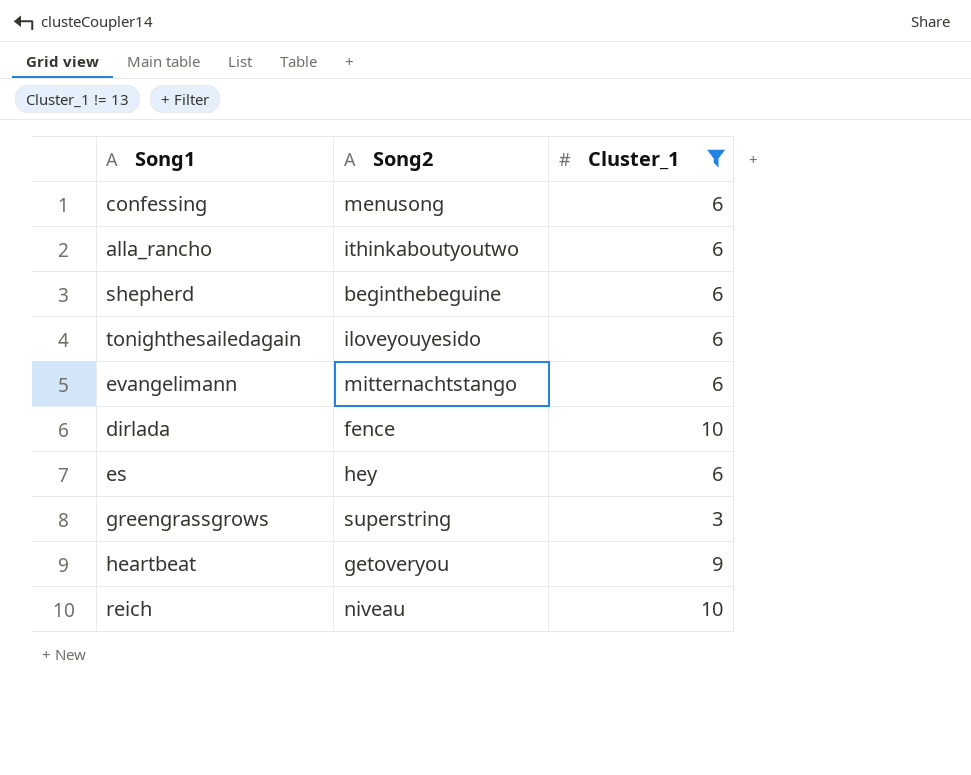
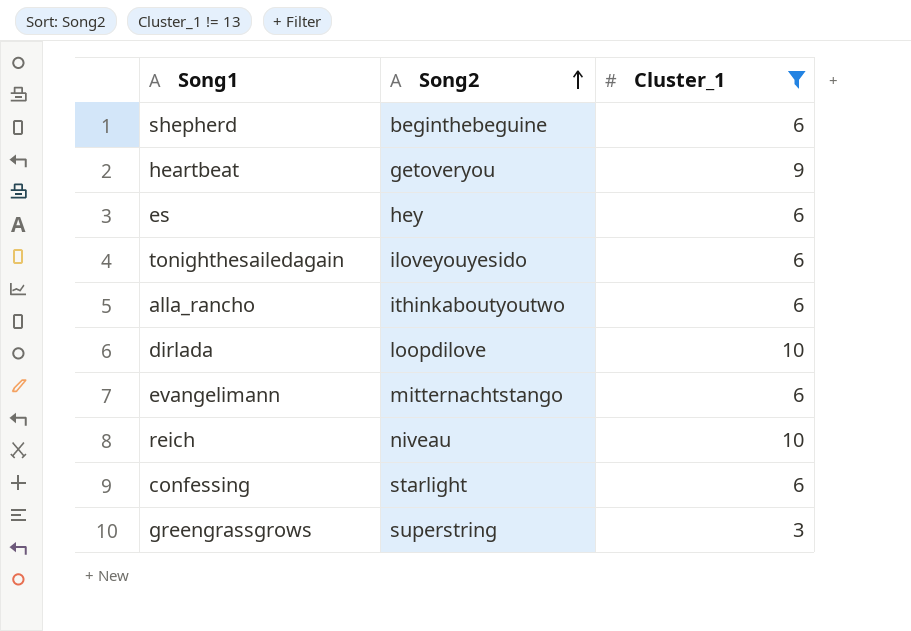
row order: none -> Song2 ascending
dirlada | Song2: fence -> loopdilove
confessing | Song2: menusong -> starlight

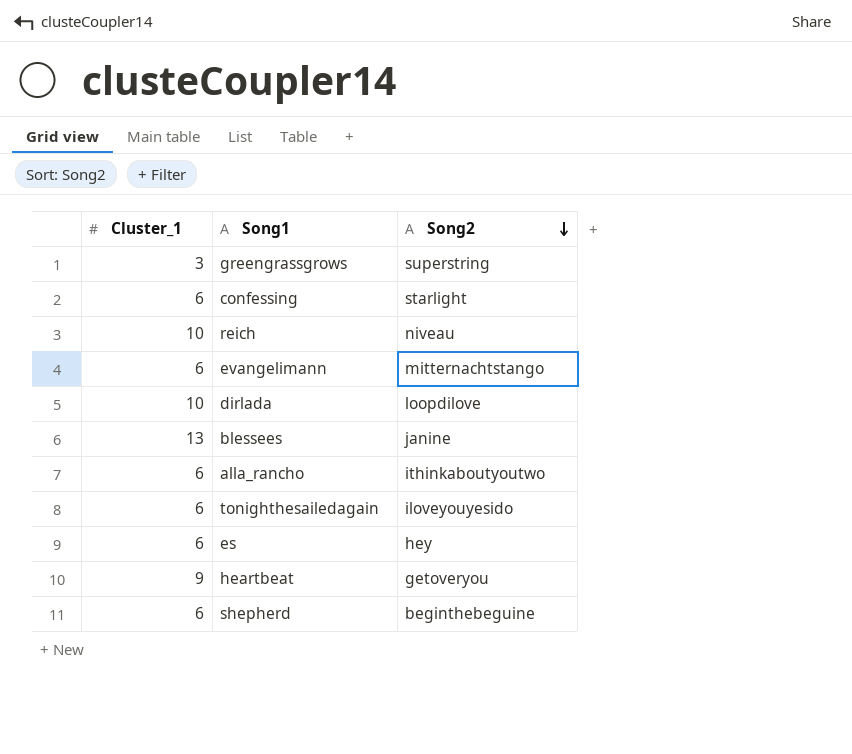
filter: Cluster_1 != 13 -> none
row order: Song2 ascending -> Song2 descending
column Cluster_1 | position: 3 -> 1

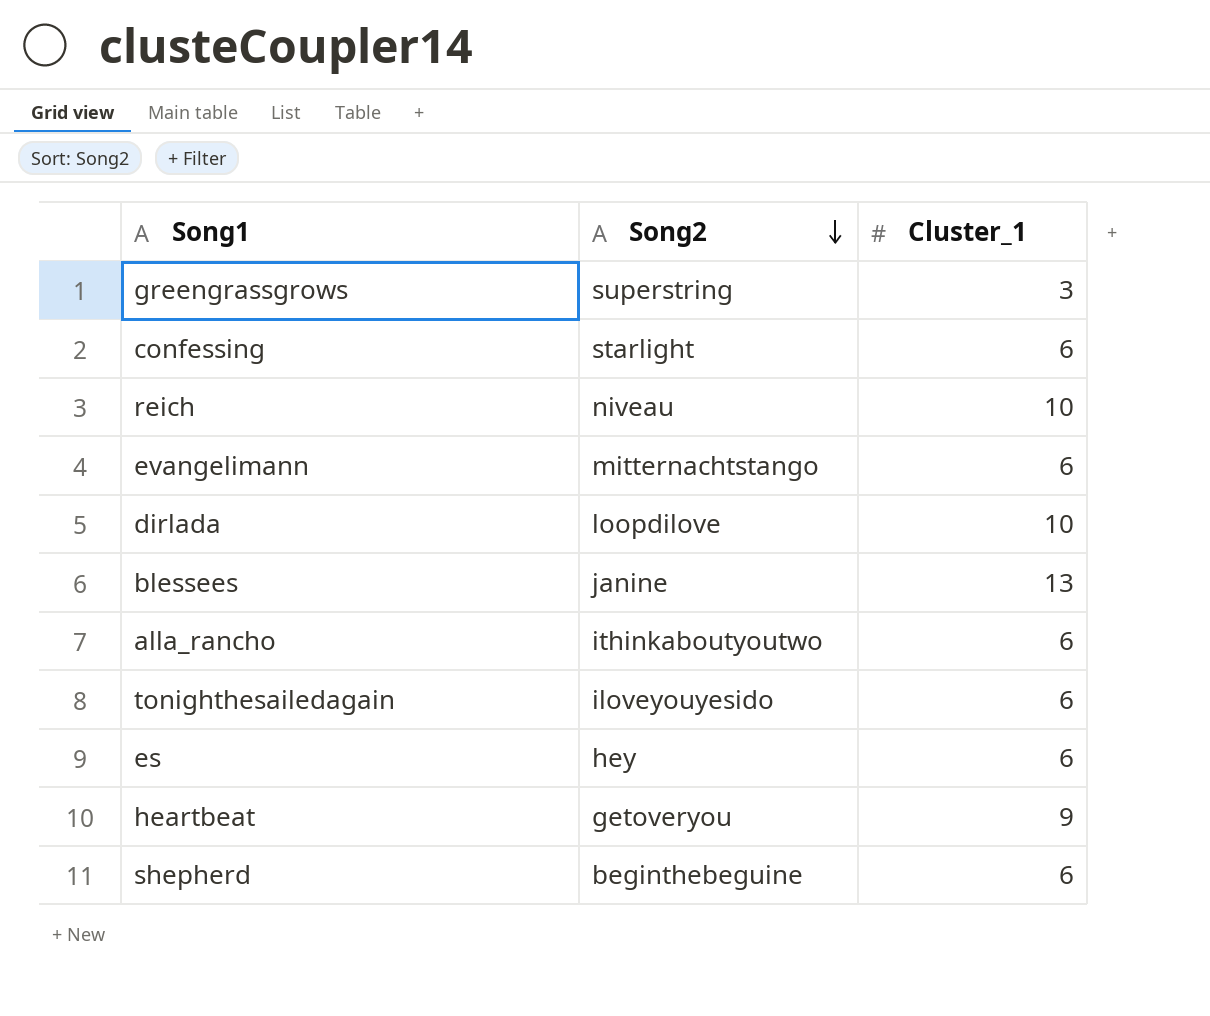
column Cluster_1 | position: 1 -> 3

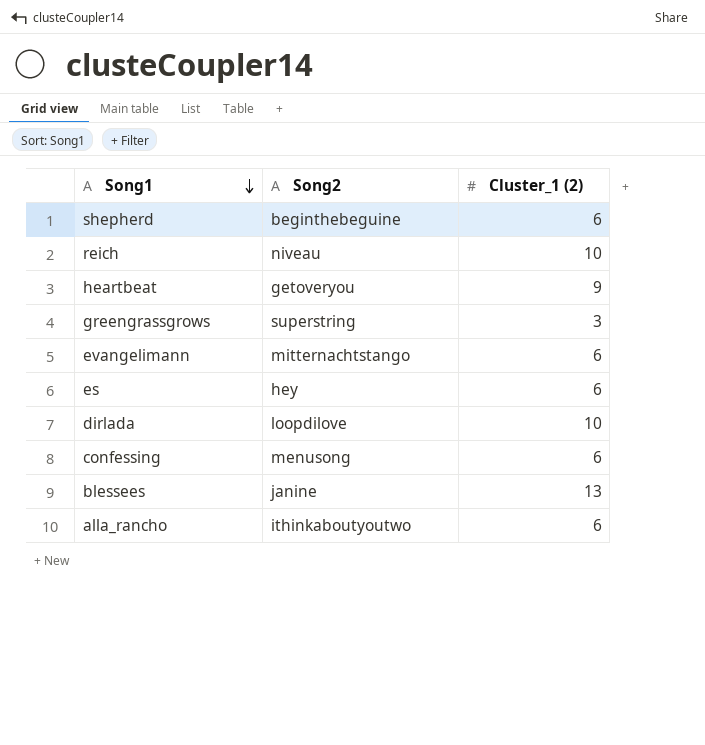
row order: Song2 descending -> Song1 descending
column name: Cluster_1 -> Cluster_1 (2)
row tonighthesailedagain: iloveyouyesido | 6 -> none
confessing | Song2: starlight -> menusong

